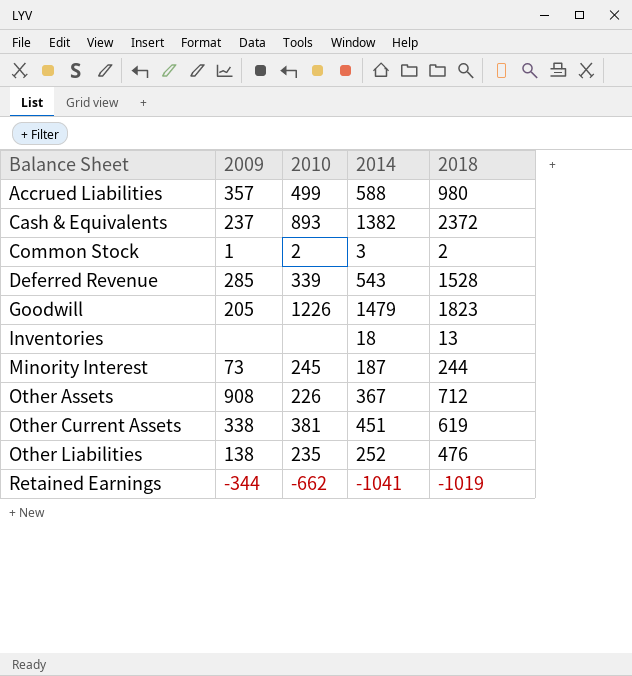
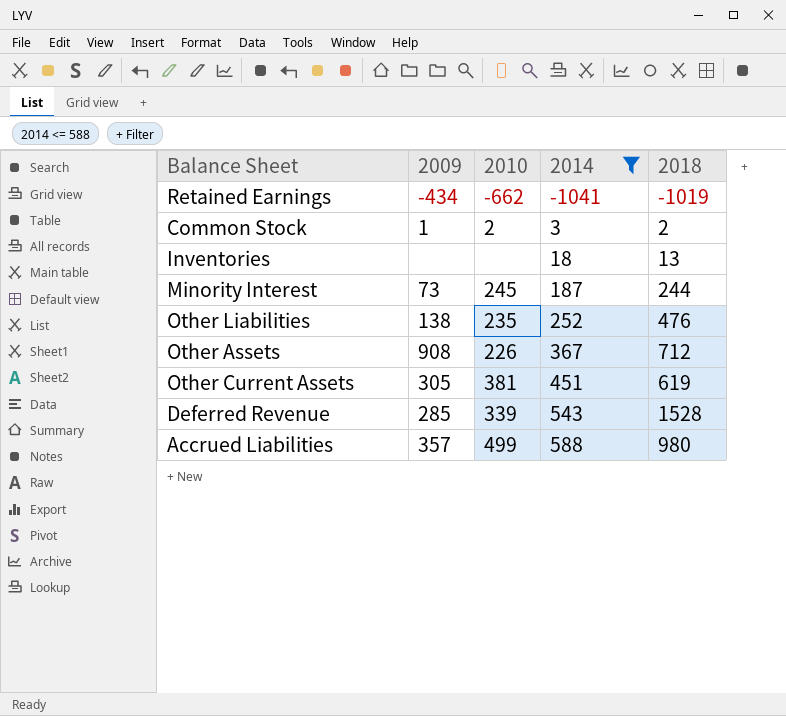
filter: none -> 2014 <= 588
row order: Balance Sheet ascending -> 2014 ascending
Retained Earnings | 2009: -344 -> -434
Other Current Assets | 2009: 338 -> 305

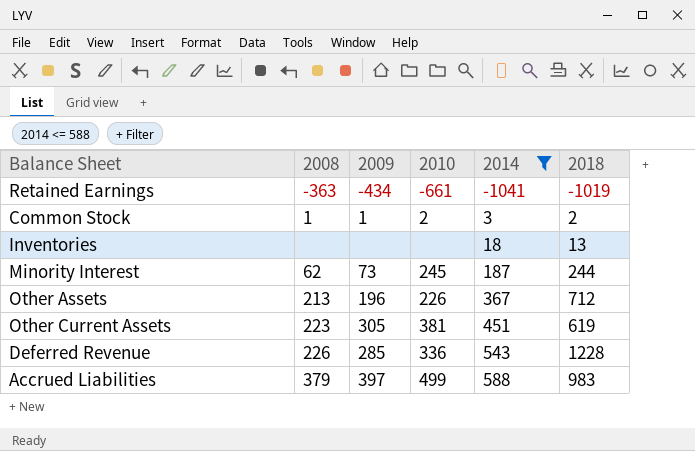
column 2008 | position: none -> 2
row Other Liabilities: 138 | 235 | 252 | 476 -> none
Retained Earnings | 2010: -662 -> -661
Other Assets | 2009: 908 -> 196
Deferred Revenue | 2010: 339 -> 336
Deferred Revenue | 2018: 1528 -> 1228
Accrued Liabilities | 2009: 357 -> 397
Accrued Liabilities | 2018: 980 -> 983

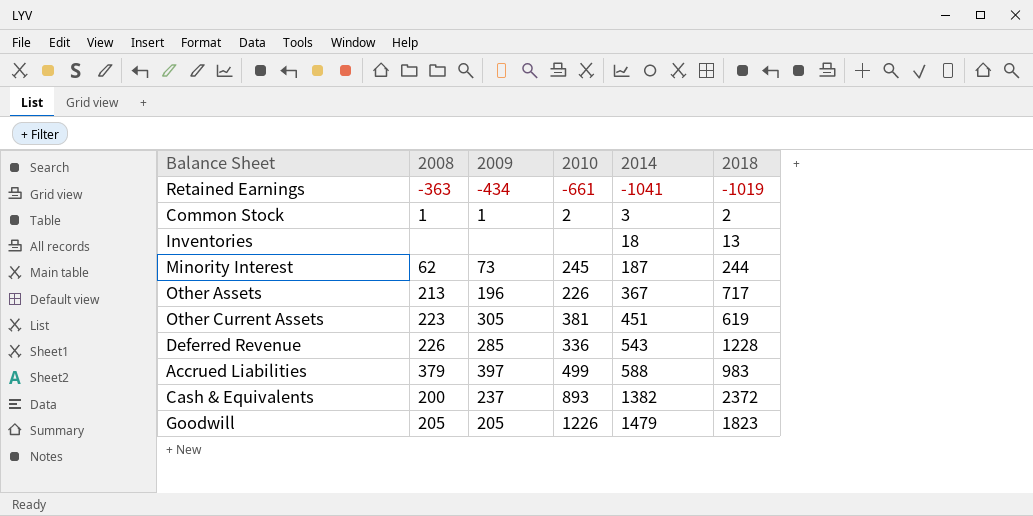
filter: 2014 <= 588 -> none
Other Assets | 2018: 712 -> 717

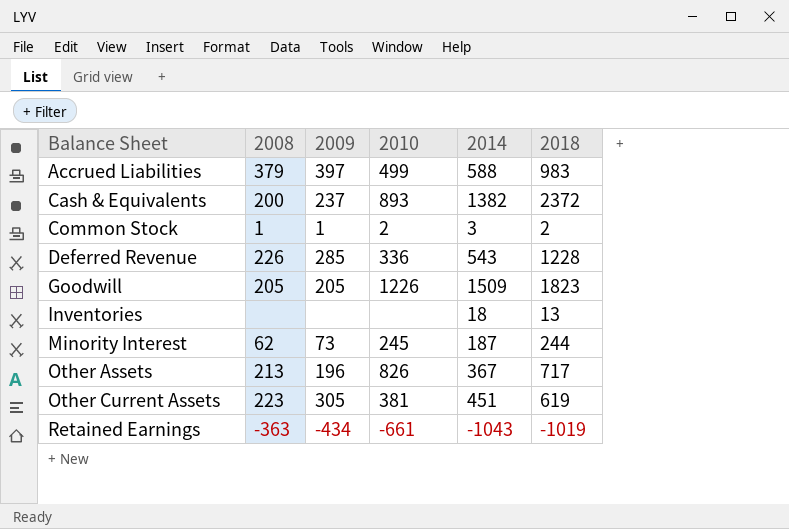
row order: 2014 ascending -> Balance Sheet ascending
Goodwill | 2014: 1479 -> 1509
Other Assets | 2010: 226 -> 826
Retained Earnings | 2014: -1041 -> -1043

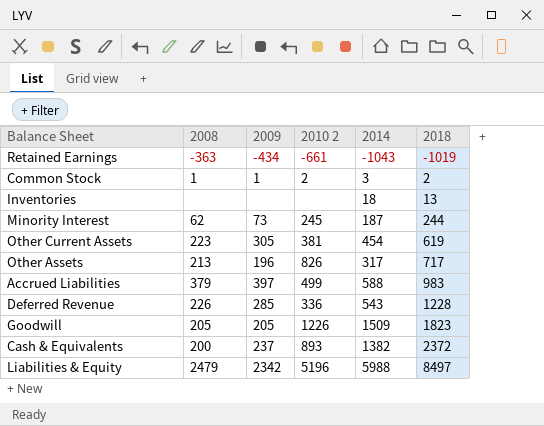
row order: Balance Sheet ascending -> 2018 ascending
column name: 2010 -> 2010 2
Other Current Assets | 2014: 451 -> 454
Other Assets | 2014: 367 -> 317
row Liabilities & Equity: none -> 2479 | 2342 | 5196 | 5988 | 8497

